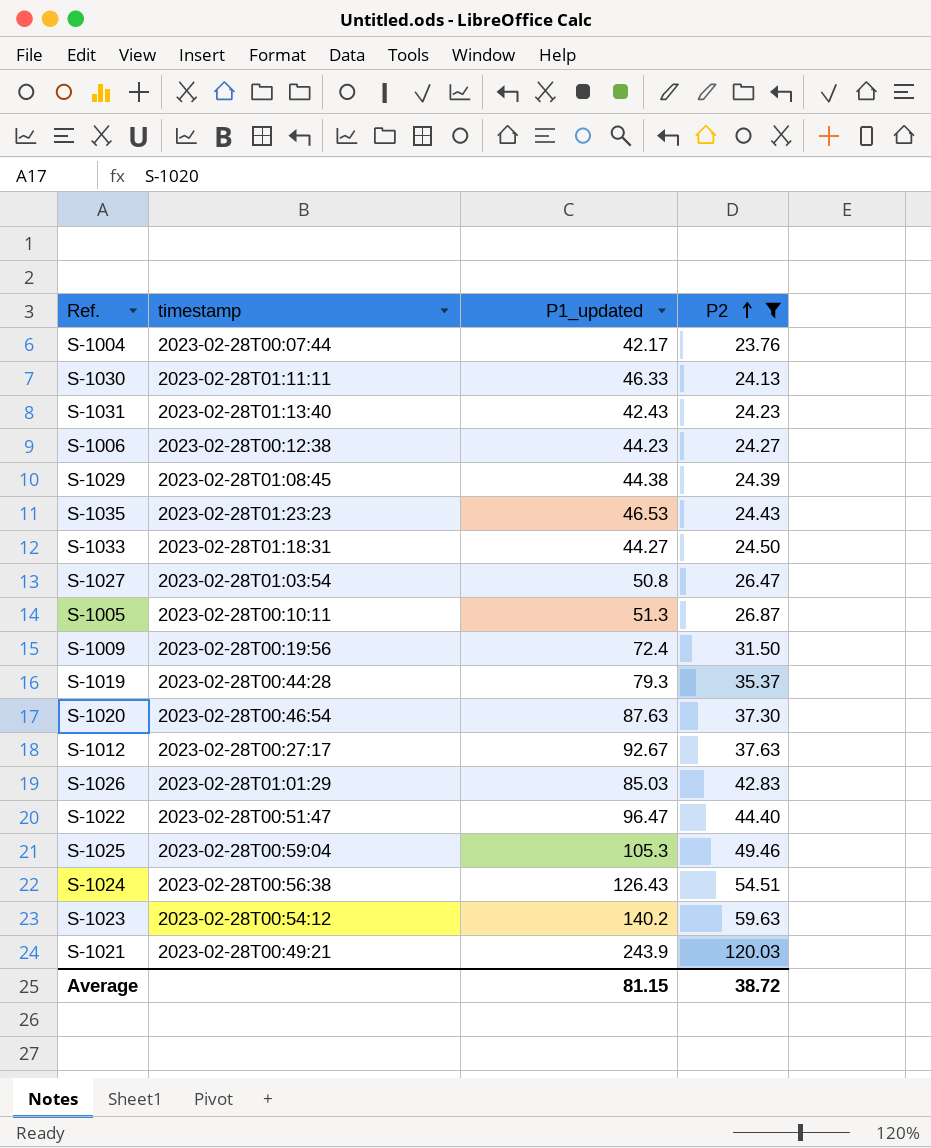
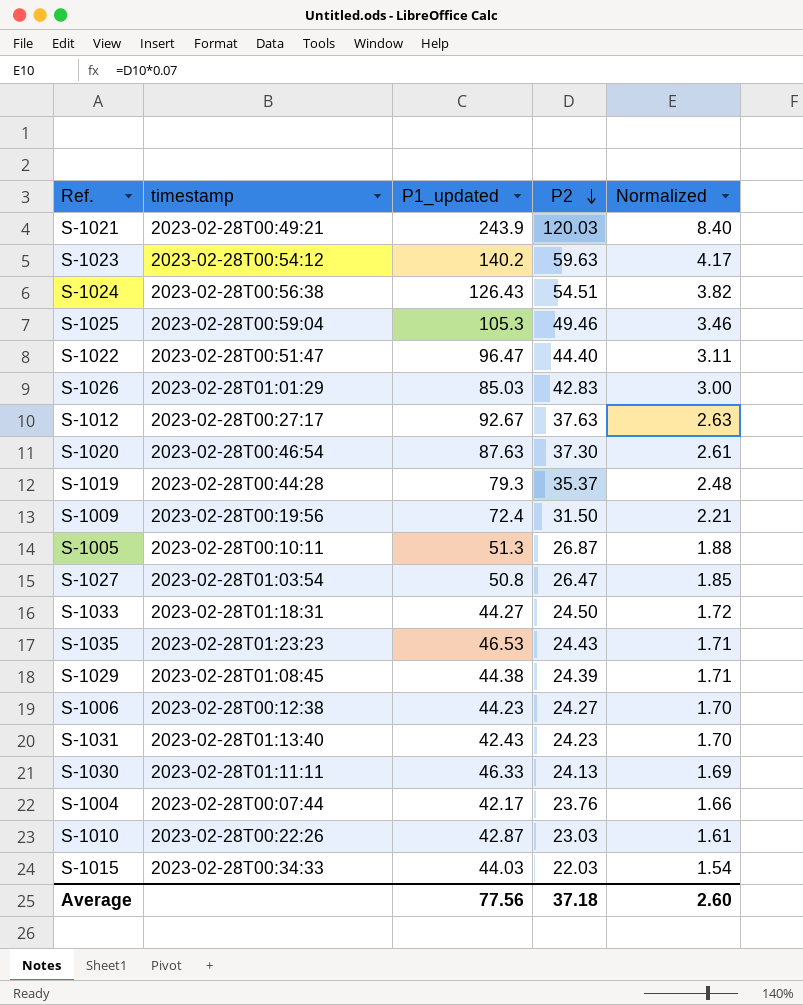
filter: P2 >= 23.76 -> none
row order: P2 ascending -> P2 descending
column Normalized | formula: none -> [P2] * 0.07
Average | P1_updated: 81.15 -> 77.56
Average | P2: 38.72 -> 37.18

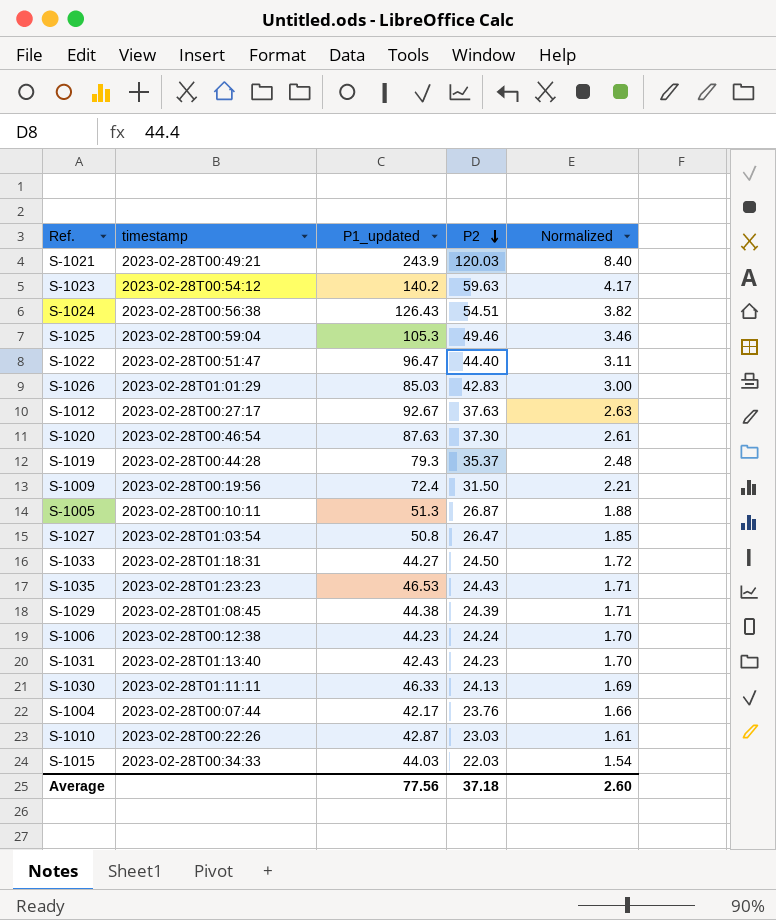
S-1006 | P2: 24.27 -> 24.24

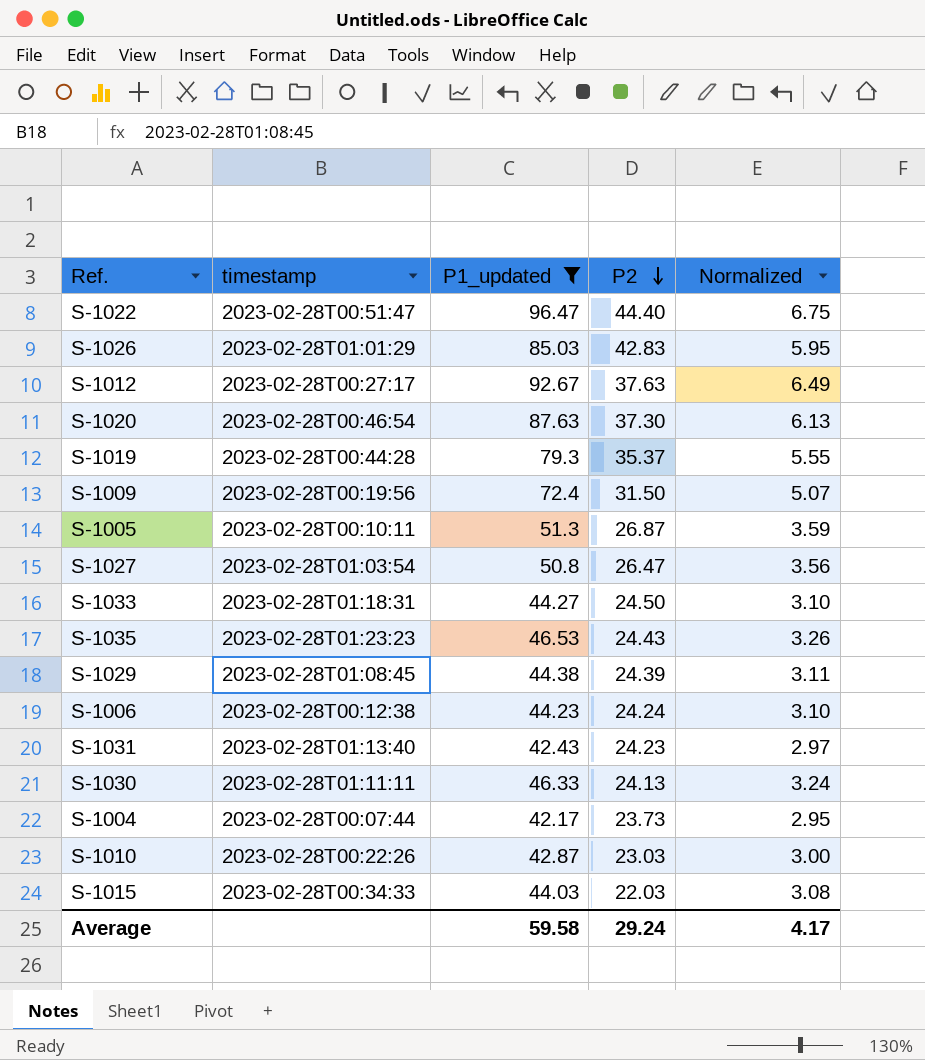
filter: none -> P1_updated <= 96.47
column Normalized | formula: [P2] * 0.07 -> [P1_updated] * 0.07
S-1004 | P2: 23.76 -> 23.73
Average | P1_updated: 77.56 -> 59.58
Average | P2: 37.18 -> 29.24
Average | Normalized: 2.60 -> 4.17

